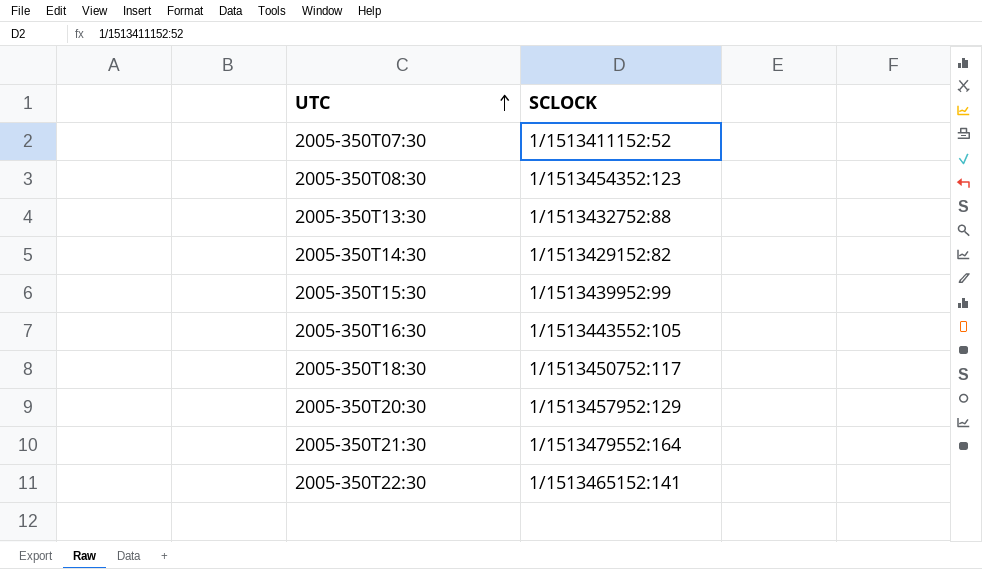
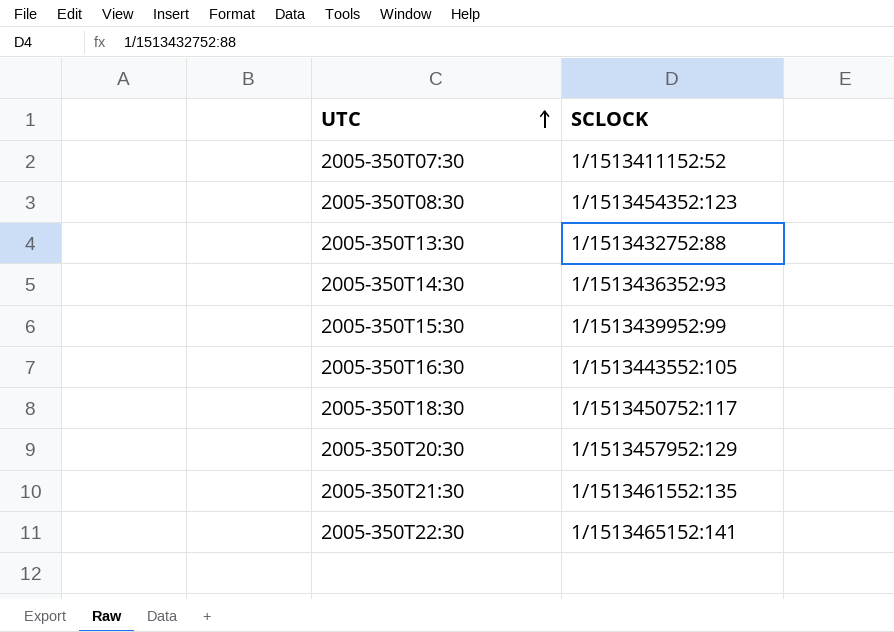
2005-350T14:30 | SCLOCK: 1/1513429152:82 -> 1/1513436352:93
2005-350T21:30 | SCLOCK: 1/1513479552:164 -> 1/1513461552:135

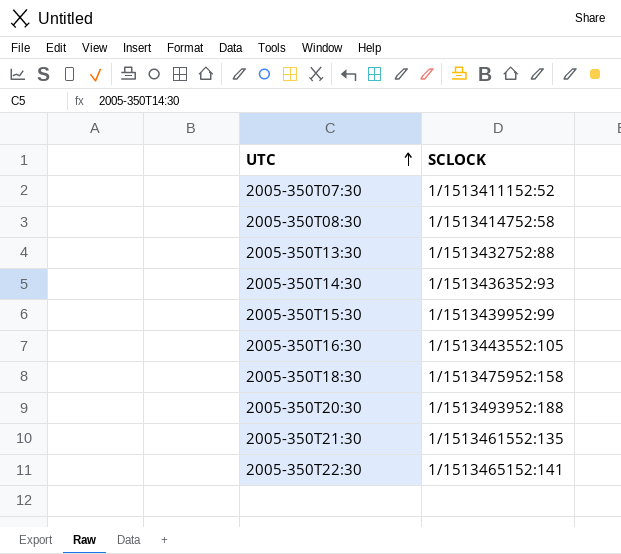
2005-350T08:30 | SCLOCK: 1/1513454352:123 -> 1/1513414752:58
2005-350T18:30 | SCLOCK: 1/1513450752:117 -> 1/1513475952:158
2005-350T20:30 | SCLOCK: 1/1513457952:129 -> 1/1513493952:188

